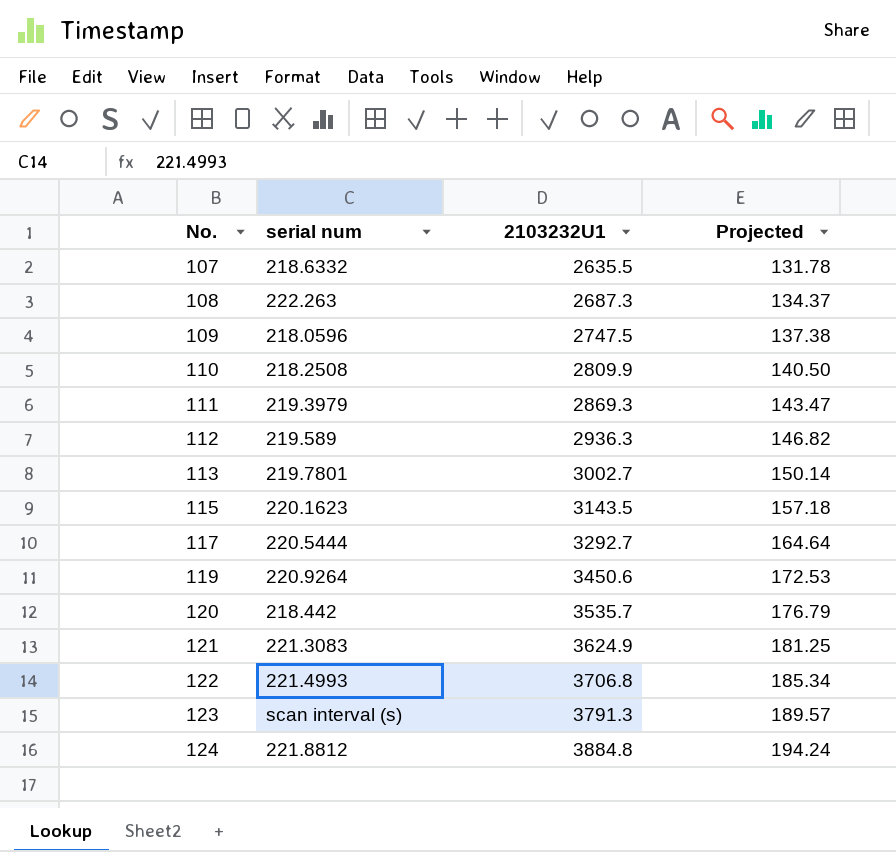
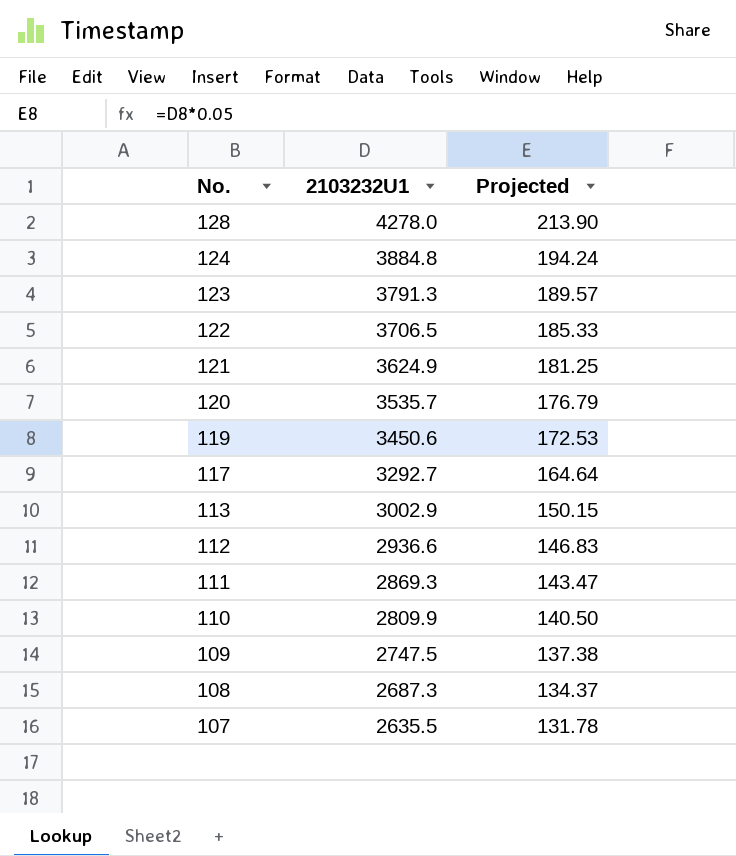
row order: No. ascending -> No. descending
column serial num | position: 2 -> none
row 115: 220.1623 | 3143.5 | 157.18 -> none
row 128: none -> 4278.0 | 213.90
122 | 2103232U1: 3706.8 -> 3706.5
122 | Projected: 185.34 -> 185.33
113 | 2103232U1: 3002.7 -> 3002.9
113 | Projected: 150.14 -> 150.15
112 | 2103232U1: 2936.3 -> 2936.6
112 | Projected: 146.82 -> 146.83

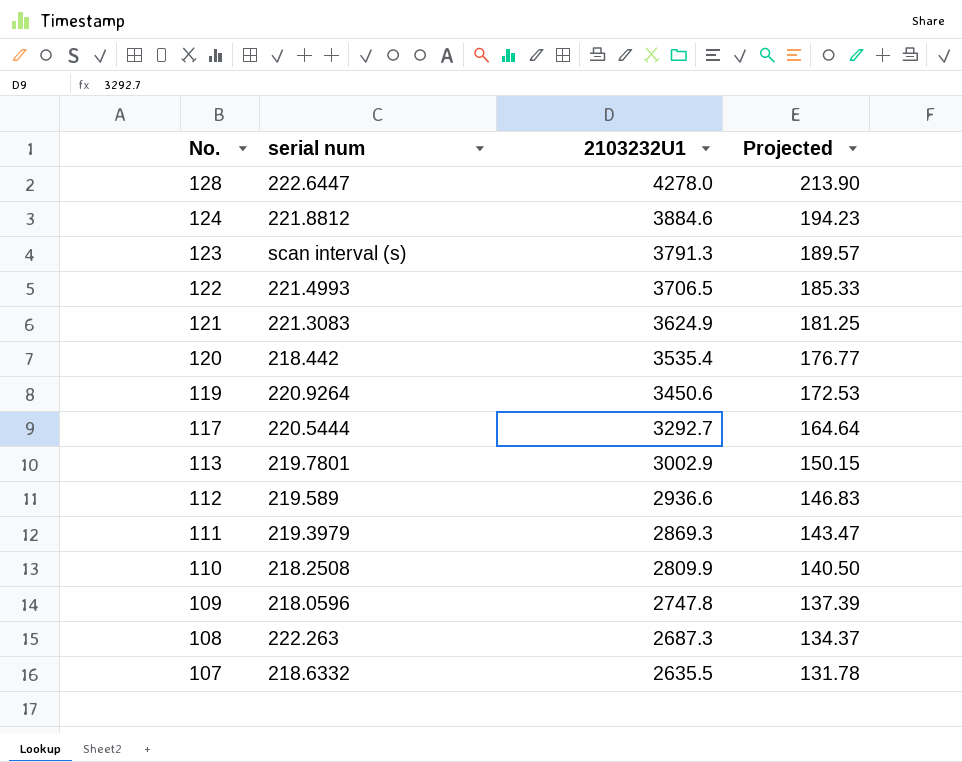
column serial num | position: none -> 2
124 | 2103232U1: 3884.8 -> 3884.6
124 | Projected: 194.24 -> 194.23
120 | 2103232U1: 3535.7 -> 3535.4
120 | Projected: 176.79 -> 176.77
109 | 2103232U1: 2747.5 -> 2747.8
109 | Projected: 137.38 -> 137.39

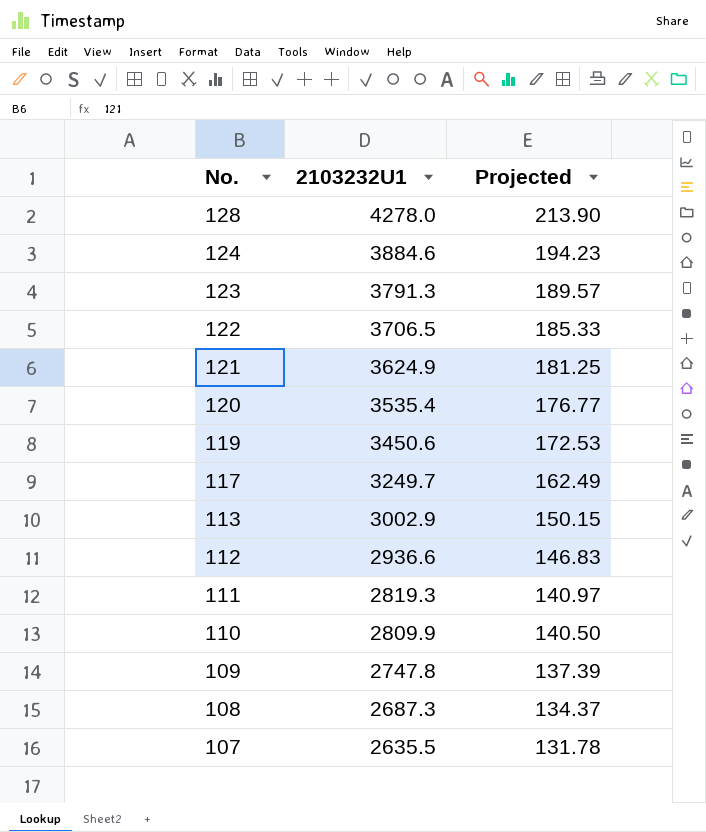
column serial num | position: 2 -> none
117 | 2103232U1: 3292.7 -> 3249.7
117 | Projected: 164.64 -> 162.49
111 | 2103232U1: 2869.3 -> 2819.3
111 | Projected: 143.47 -> 140.97

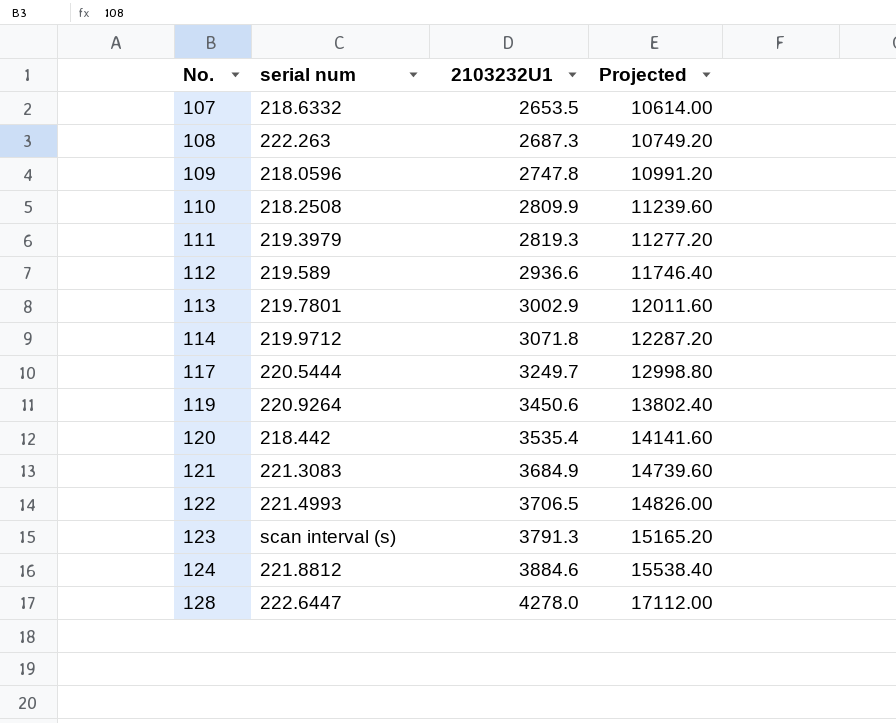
row order: No. descending -> No. ascending
column serial num | position: none -> 2
column Projected | formula: [2103232U1] * 0.05 -> [2103232U1] * 4
107 | 2103232U1: 2635.5 -> 2653.5
row 114: none -> 219.9712 | 3071.8 | 12287.20
121 | 2103232U1: 3624.9 -> 3684.9

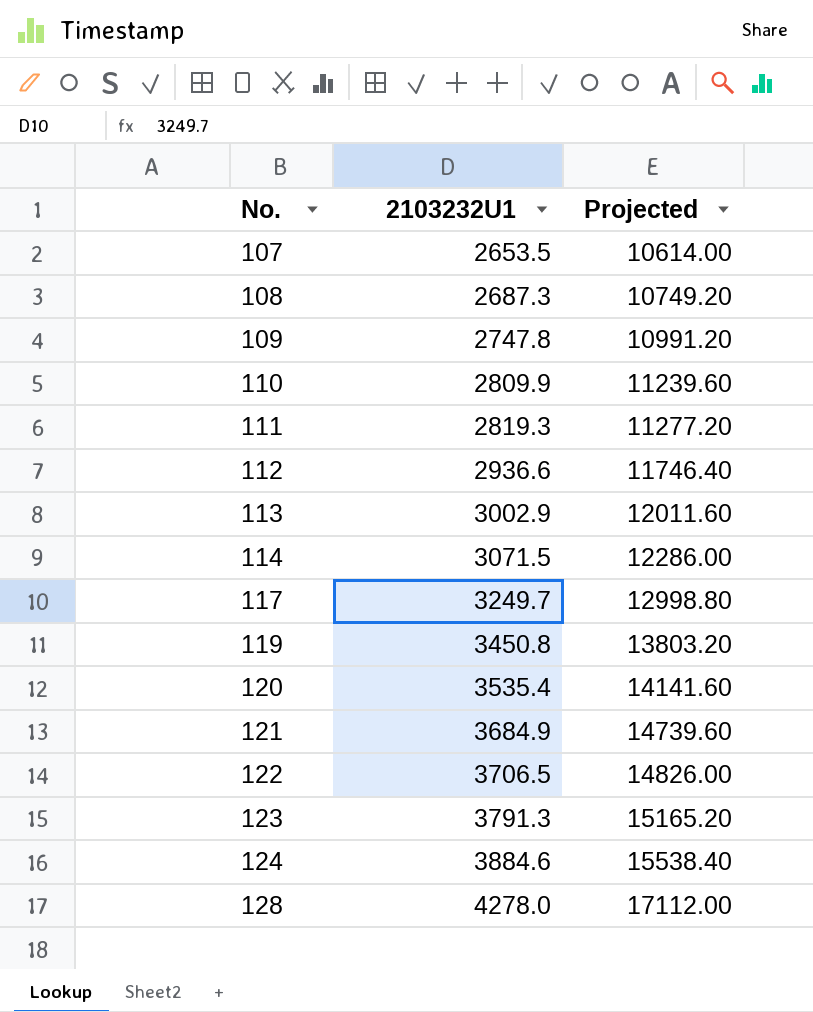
column serial num | position: 2 -> none
114 | 2103232U1: 3071.8 -> 3071.5
114 | Projected: 12287.20 -> 12286.00
119 | 2103232U1: 3450.6 -> 3450.8
119 | Projected: 13802.40 -> 13803.20

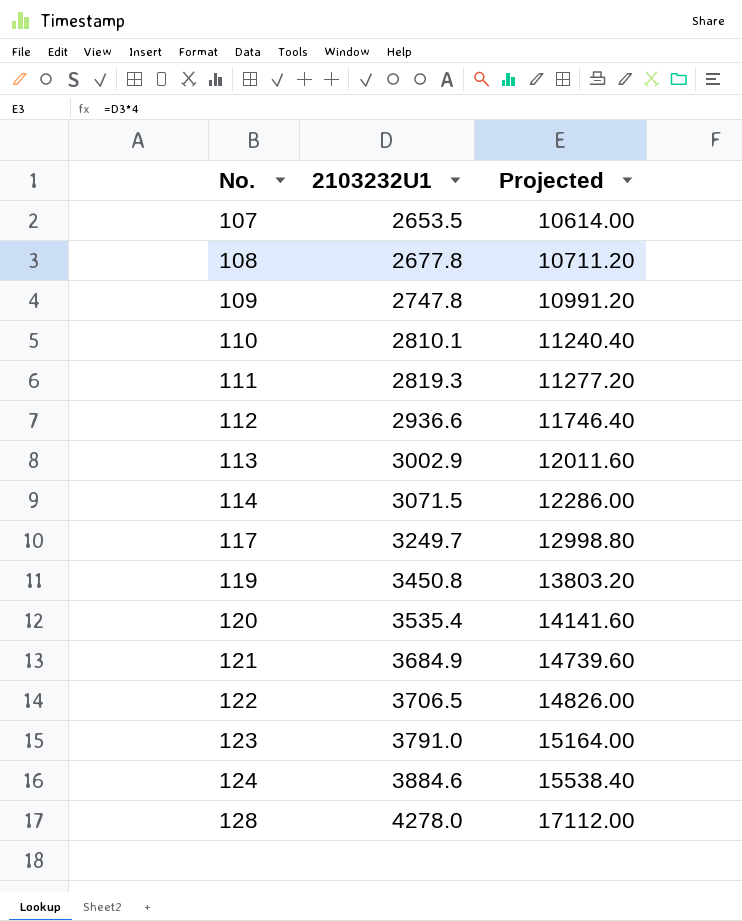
108 | 2103232U1: 2687.3 -> 2677.8
108 | Projected: 10749.20 -> 10711.20
110 | 2103232U1: 2809.9 -> 2810.1
110 | Projected: 11239.60 -> 11240.40
123 | 2103232U1: 3791.3 -> 3791.0
123 | Projected: 15165.20 -> 15164.00

